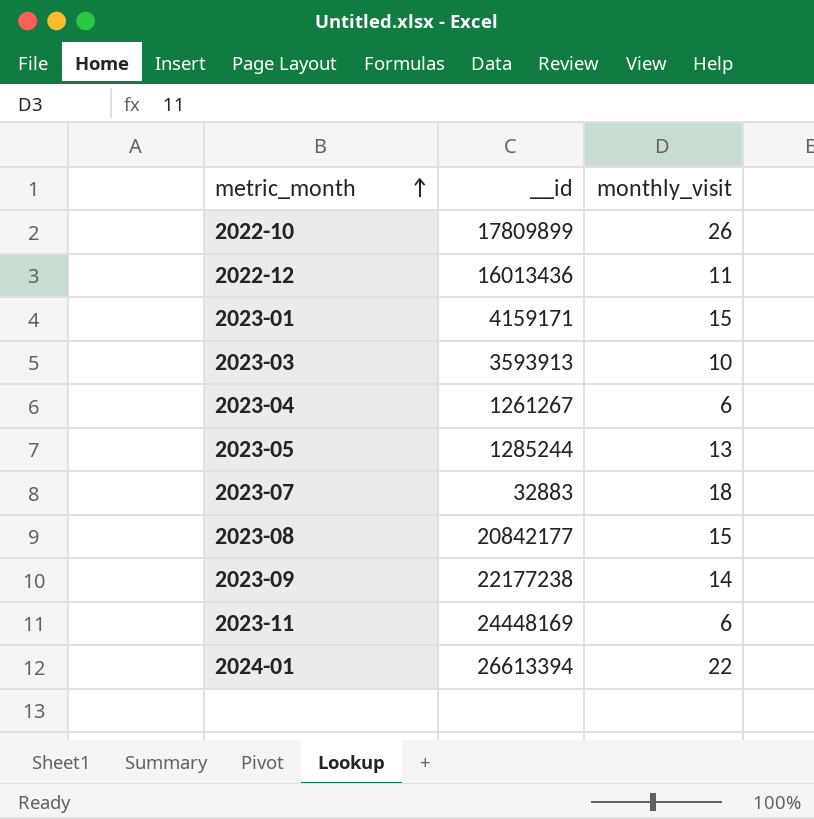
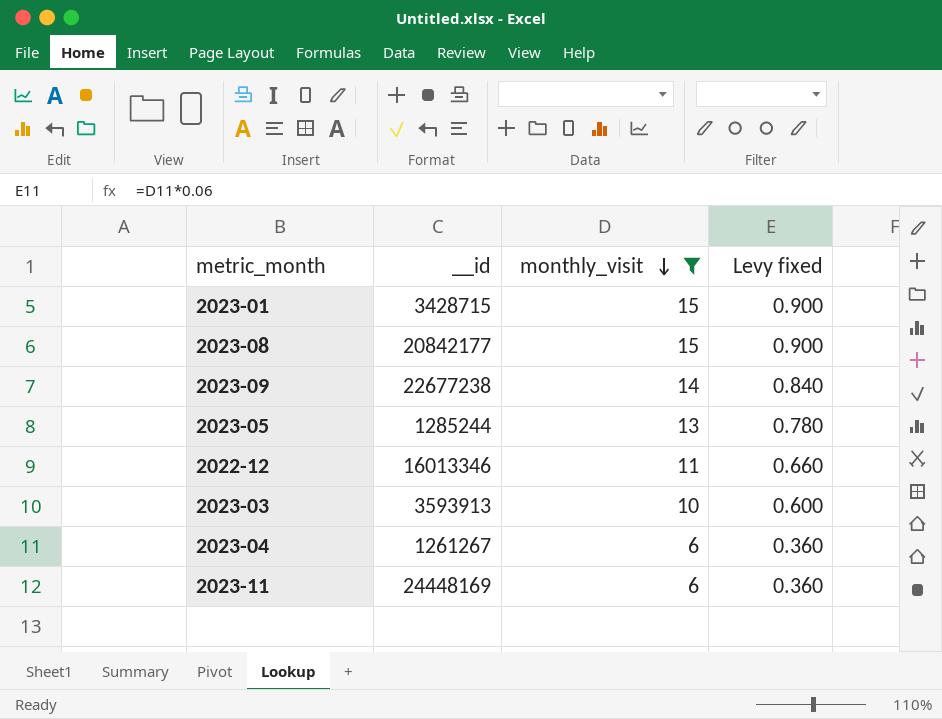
filter: none -> monthly_visit <= 15
row order: metric_month ascending -> monthly_visit descending
column Levy fixed | formula: none -> [monthly_visit] * 0.06
2023-01 | __id: 4159171 -> 3428715
2023-09 | __id: 22177238 -> 22677238
2022-12 | __id: 16013436 -> 16013346

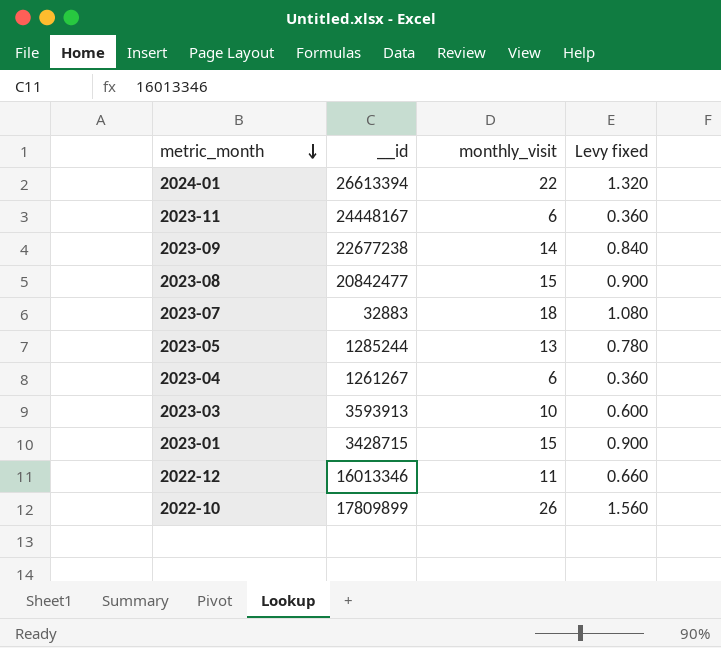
filter: monthly_visit <= 15 -> none
row order: monthly_visit descending -> metric_month descending
2023-11 | __id: 24448169 -> 24448167
2023-08 | __id: 20842177 -> 20842477

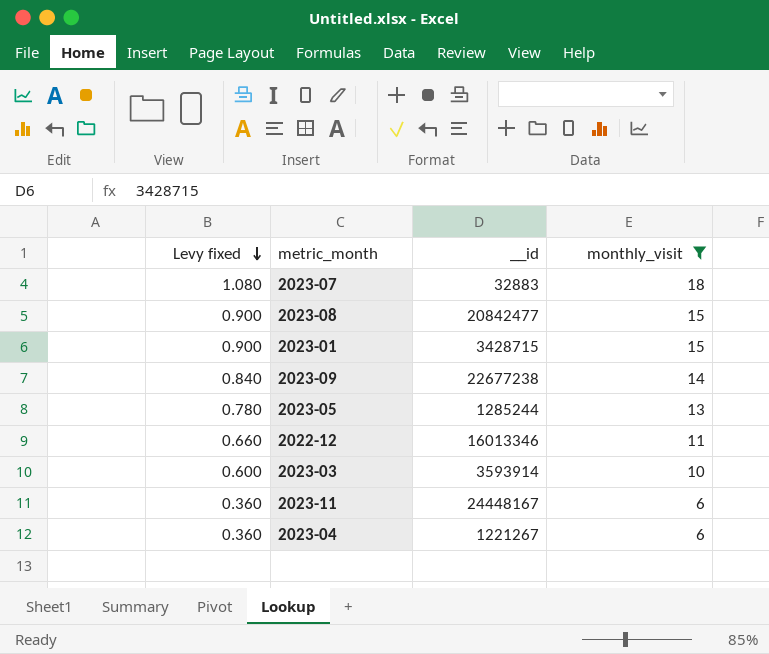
filter: none -> monthly_visit <= 18
row order: metric_month descending -> Levy fixed descending
column Levy fixed | position: 4 -> 1
2023-03 | __id: 3593913 -> 3593914
2023-04 | __id: 1261267 -> 1221267

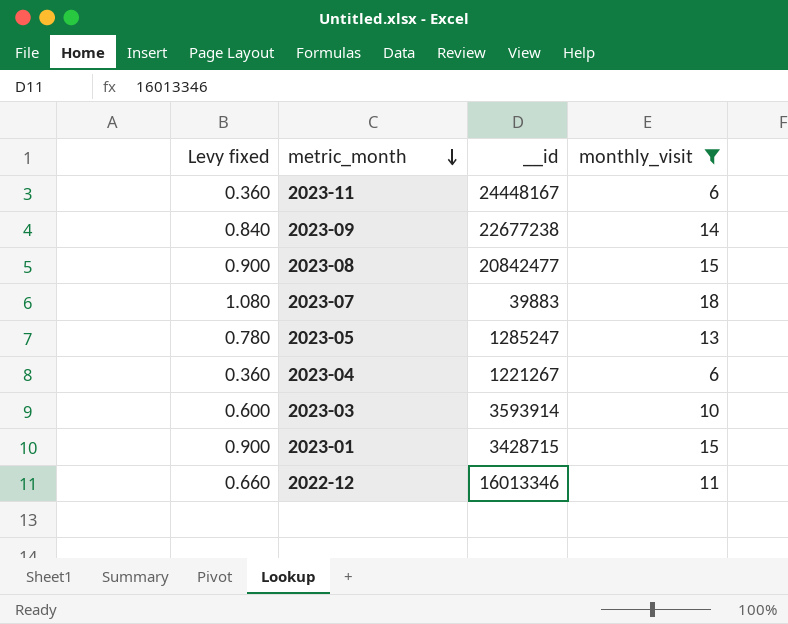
row order: Levy fixed descending -> metric_month descending
2023-07 | __id: 32883 -> 39883
2023-05 | __id: 1285244 -> 1285247

